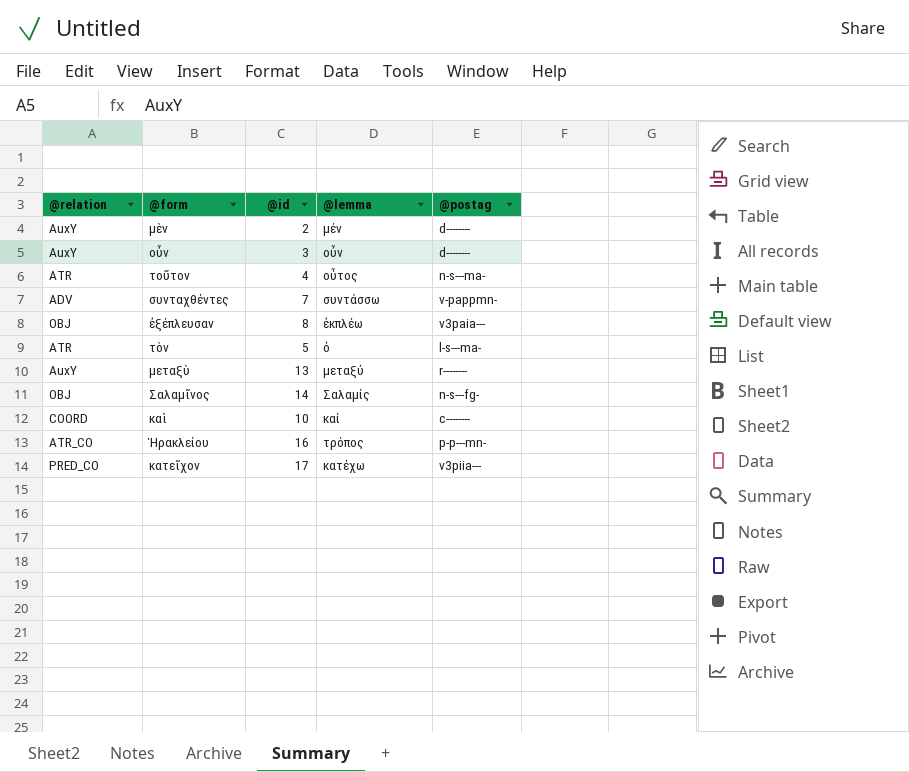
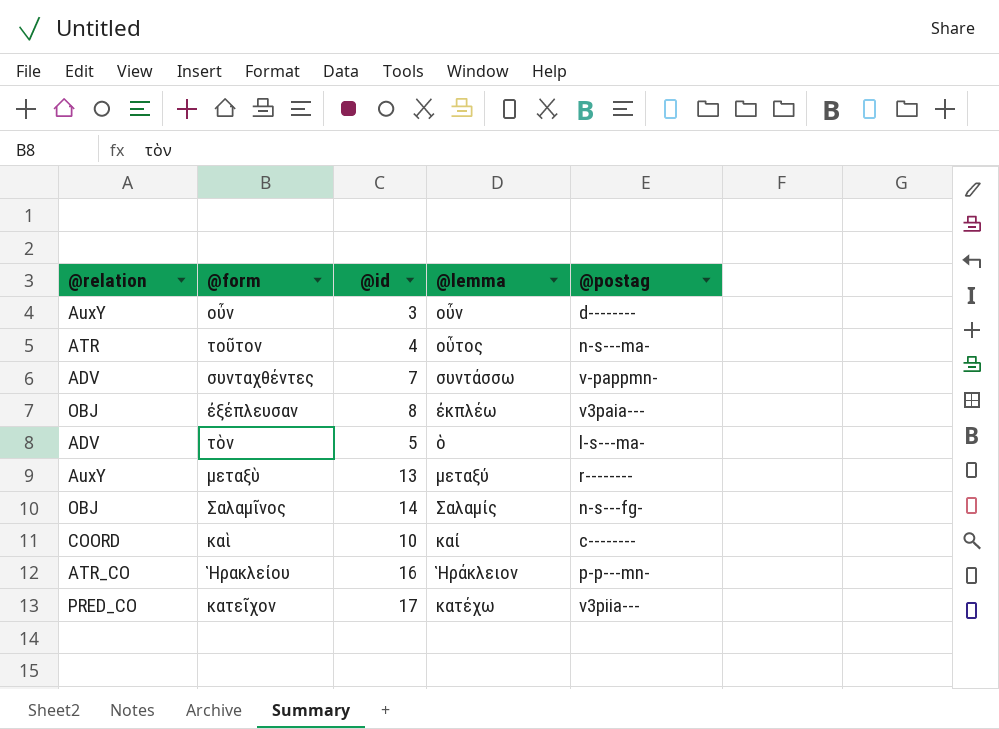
row μὲν: AuxY | 2 | μέν | d-------- -> none
τὸν | @relation: ATR -> ADV
Ἡρακλείου | @lemma: τρόπος -> Ἡράκλειον

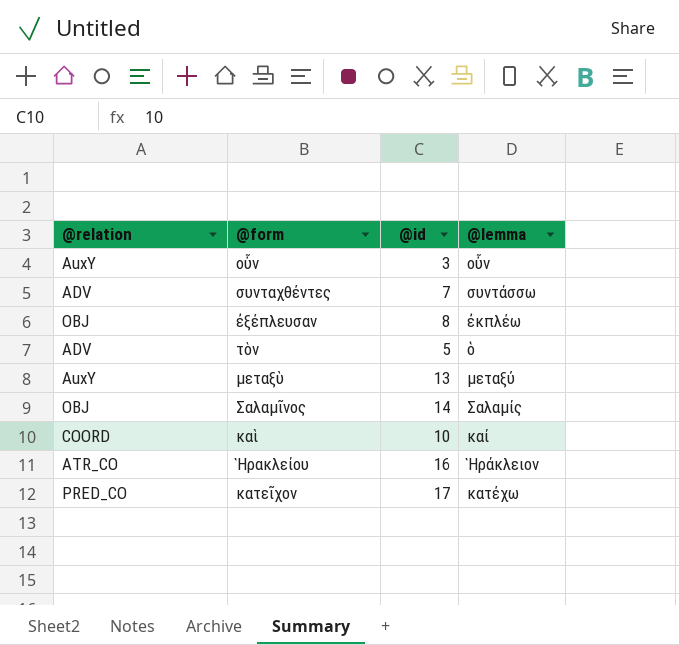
column @postag | position: 5 -> none
row τοῦτον: ATR | 4 | οὗτος | n-s---ma- -> none

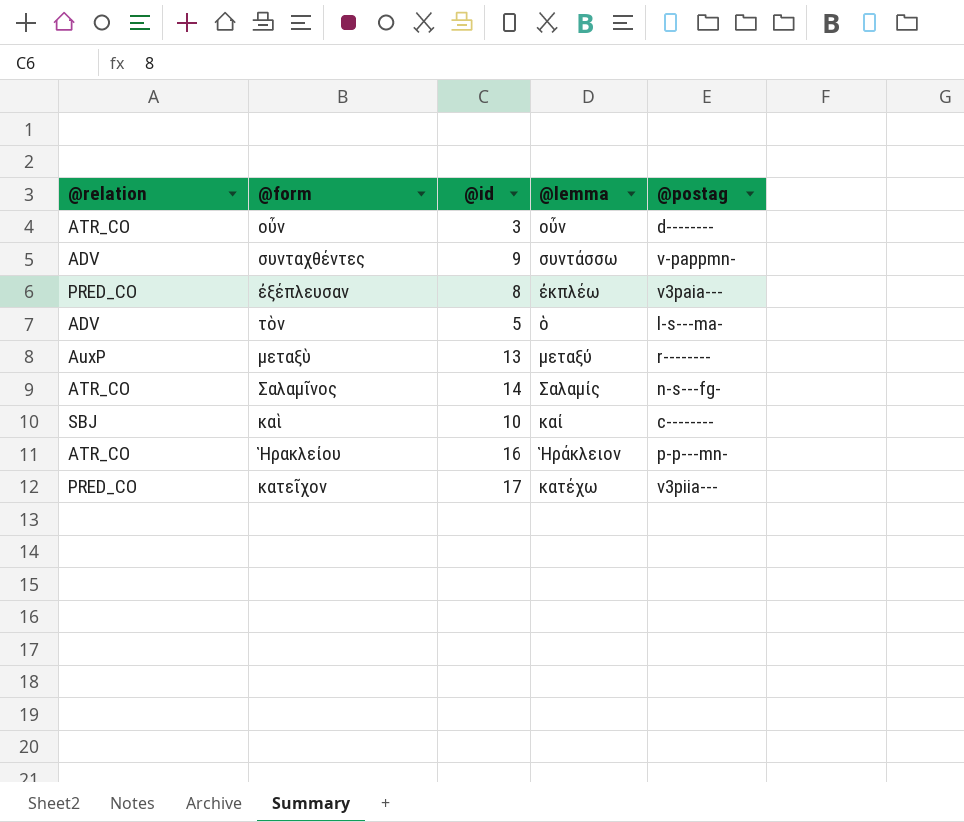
column @postag | position: none -> 5
οὖν | @relation: AuxY -> ATR_CO
συνταχθέντες | @id: 7 -> 9
ἐξέπλευσαν | @relation: OBJ -> PRED_CO
μεταξὺ | @relation: AuxY -> AuxP
Σαλαμῖνος | @relation: OBJ -> ATR_CO
καὶ | @relation: COORD -> SBJ

